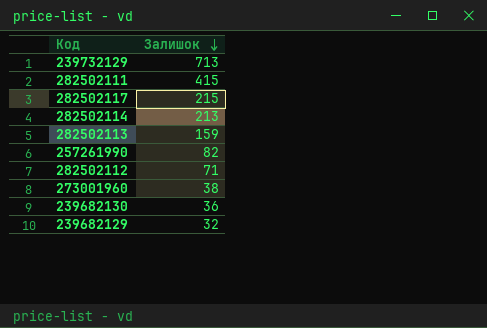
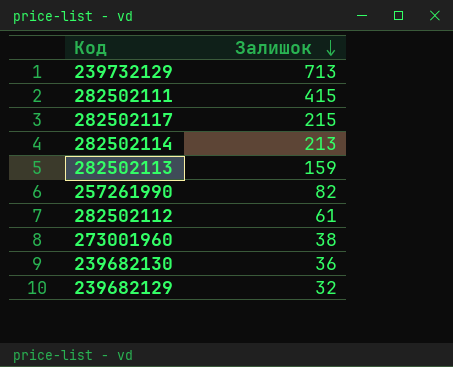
282502112 | Залишок: 71 -> 61

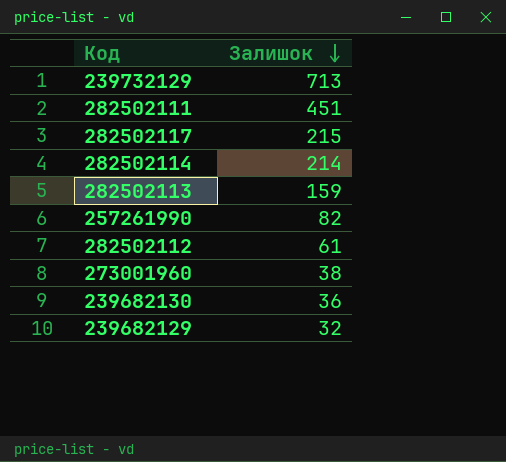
282502111 | Залишок: 415 -> 451
282502114 | Залишок: 213 -> 214

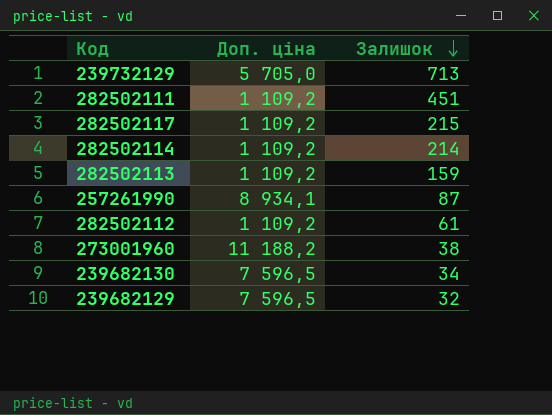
column Доп. ціна | position: none -> 2
257261990 | Залишок: 82 -> 87
239682130 | Залишок: 36 -> 34

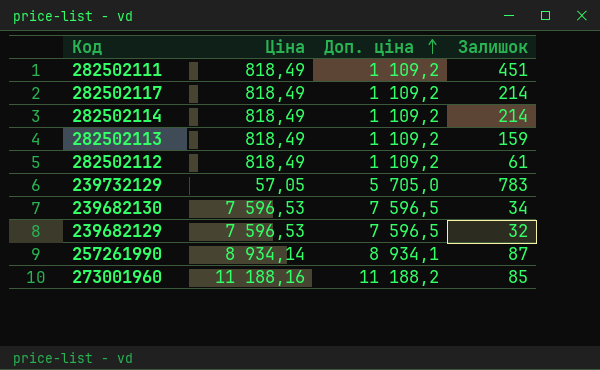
row order: Залишок descending -> Доп. ціна ascending
column Ціна | position: none -> 2
282502117 | Залишок: 215 -> 214
239732129 | Залишок: 713 -> 783
273001960 | Залишок: 38 -> 85

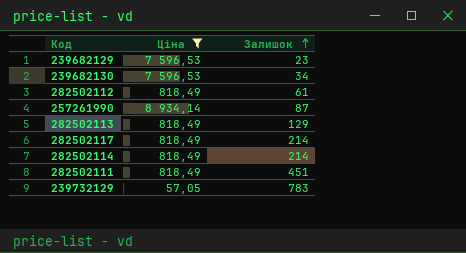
filter: none -> Ціна != 11 188,16
row order: Доп. ціна ascending -> Залишок ascending
column Доп. ціна | position: 3 -> none
239682129 | Залишок: 32 -> 23
282502113 | Залишок: 159 -> 129

